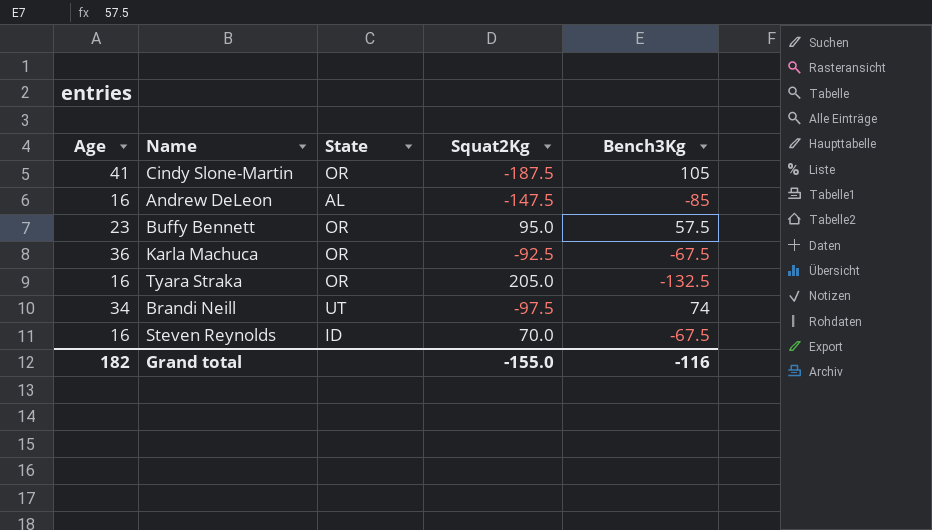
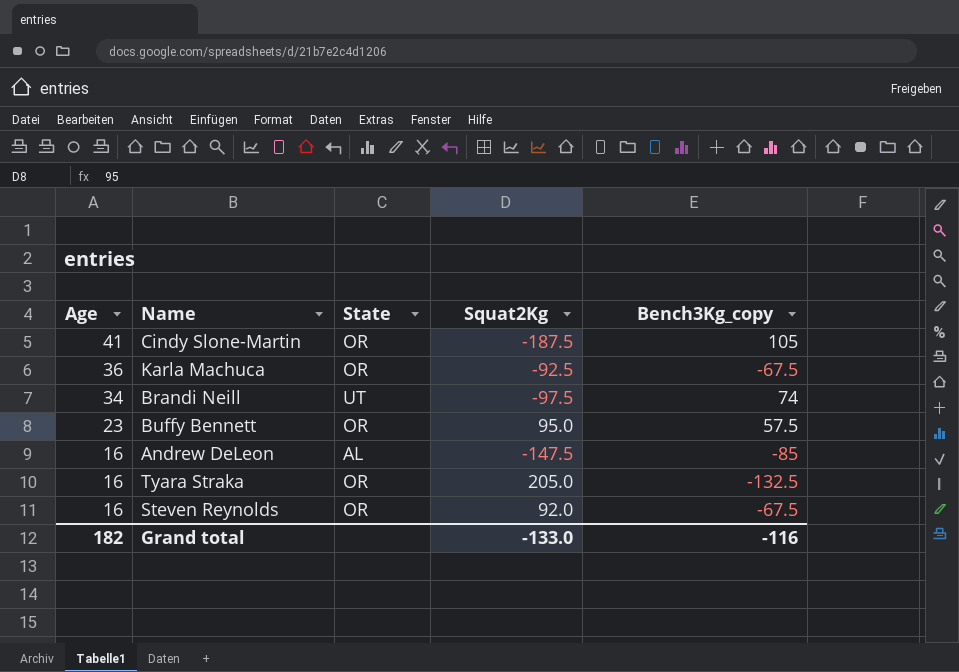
row order: none -> Age descending
column name: Bench3Kg -> Bench3Kg_copy
Steven Reynolds | State: ID -> OR
Steven Reynolds | Squat2Kg: 70.0 -> 92.0
Grand total | Squat2Kg: -155.0 -> -133.0

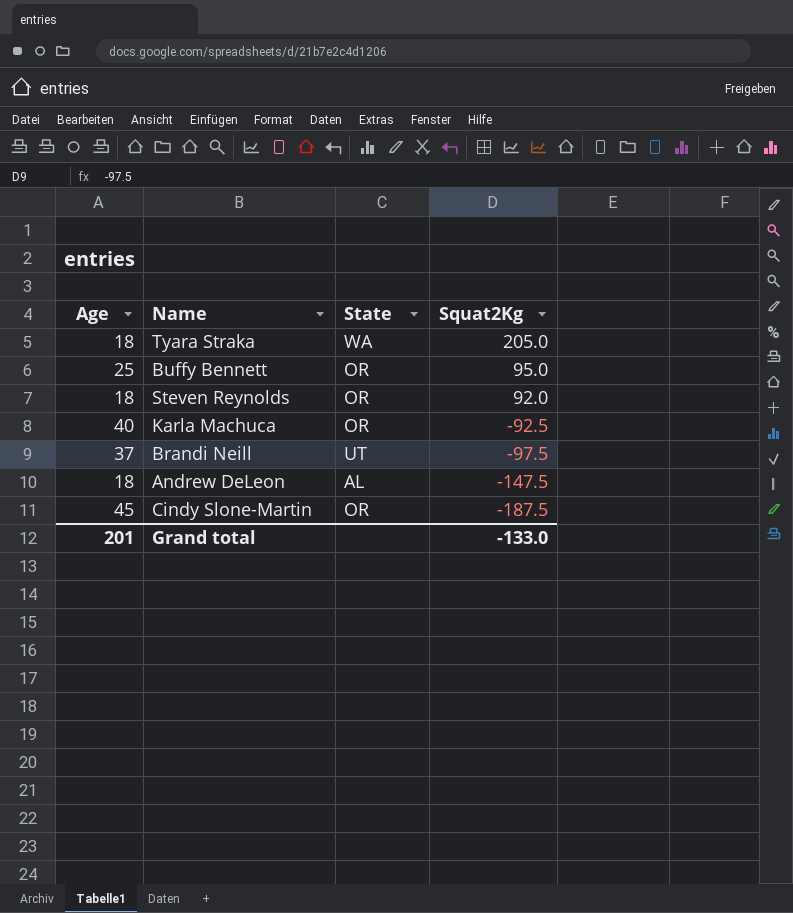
row order: Age descending -> Squat2Kg descending
column Bench3Kg_copy | position: 5 -> none
Tyara Straka | Age: 16 -> 18
Tyara Straka | State: OR -> WA
Buffy Bennett | Age: 23 -> 25
Steven Reynolds | Age: 16 -> 18
Karla Machuca | Age: 36 -> 40
Brandi Neill | Age: 34 -> 37
Andrew DeLeon | Age: 16 -> 18
Cindy Slone-Martin | Age: 41 -> 45
Grand total | Age: 182 -> 201

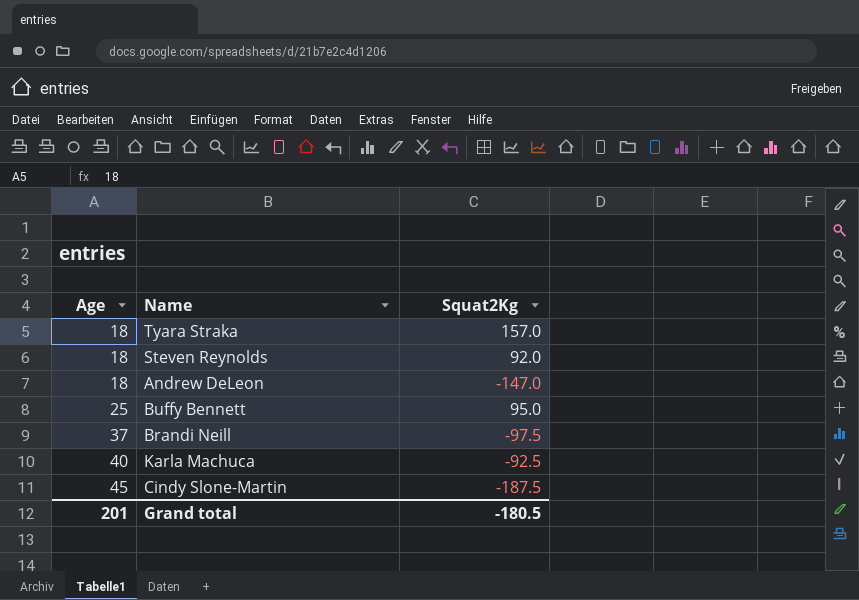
row order: Squat2Kg descending -> Age ascending
column State | position: 3 -> none
Tyara Straka | Squat2Kg: 205.0 -> 157.0
Andrew DeLeon | Squat2Kg: -147.5 -> -147.0
Grand total | Squat2Kg: -133.0 -> -180.5

